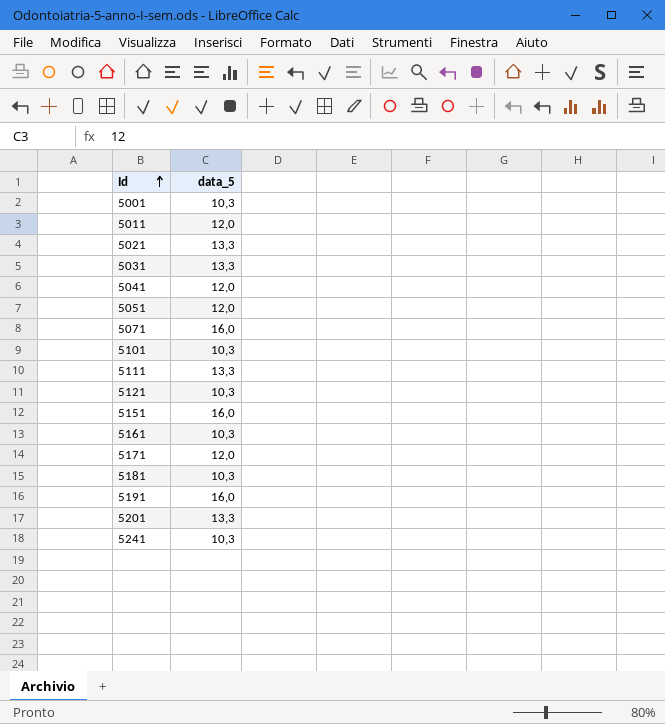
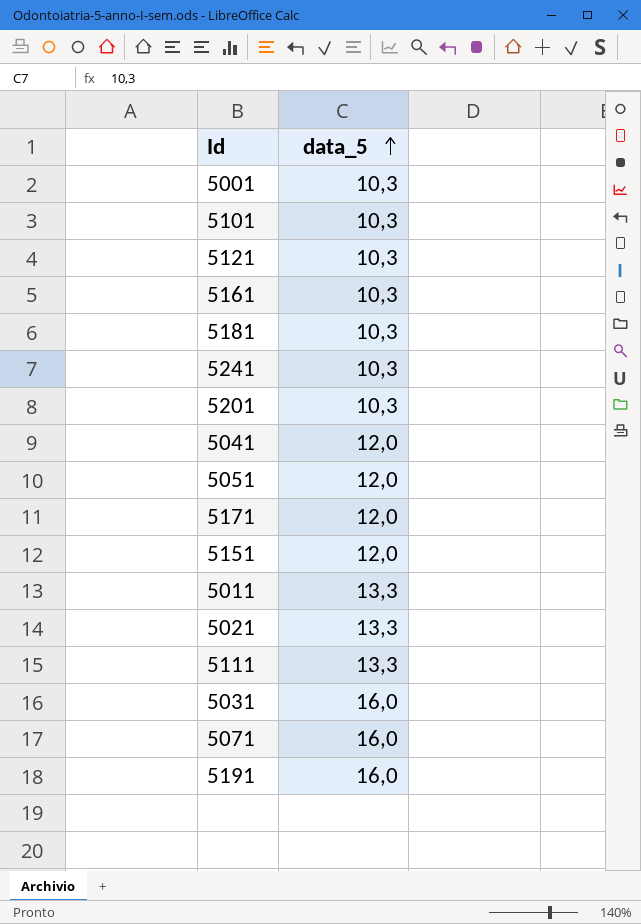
row order: Id ascending -> data_5 ascending
5201 | data_5: 13,3 -> 10,3
5151 | data_5: 16,0 -> 12,0
5011 | data_5: 12,0 -> 13,3
5031 | data_5: 13,3 -> 16,0

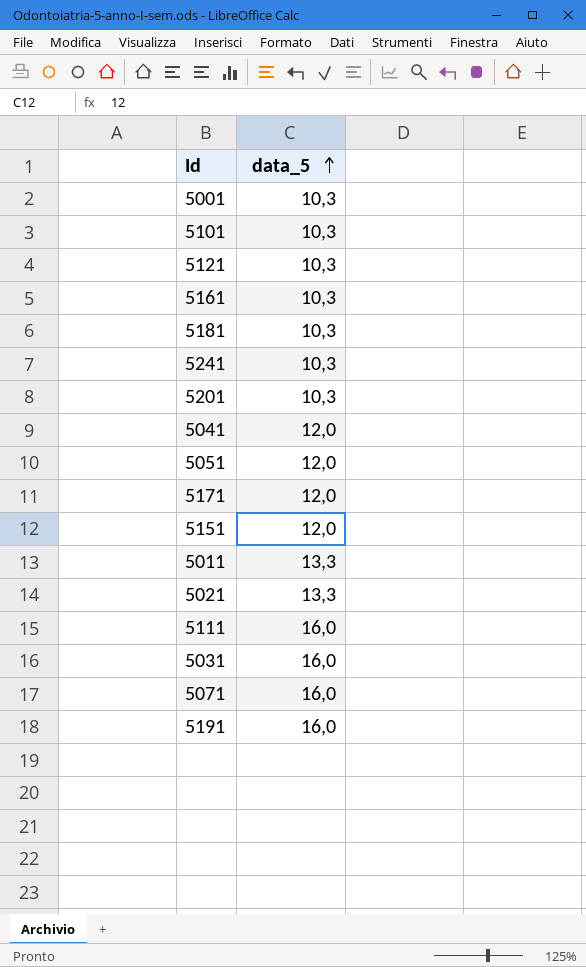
5111 | data_5: 13,3 -> 16,0

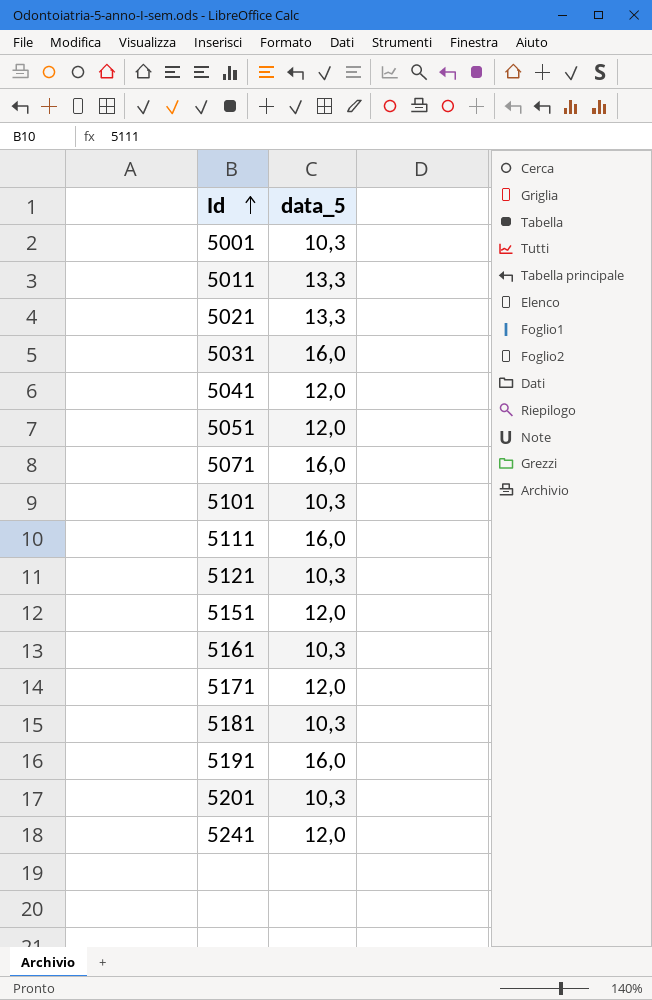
row order: data_5 ascending -> Id ascending
5241 | data_5: 10,3 -> 12,0

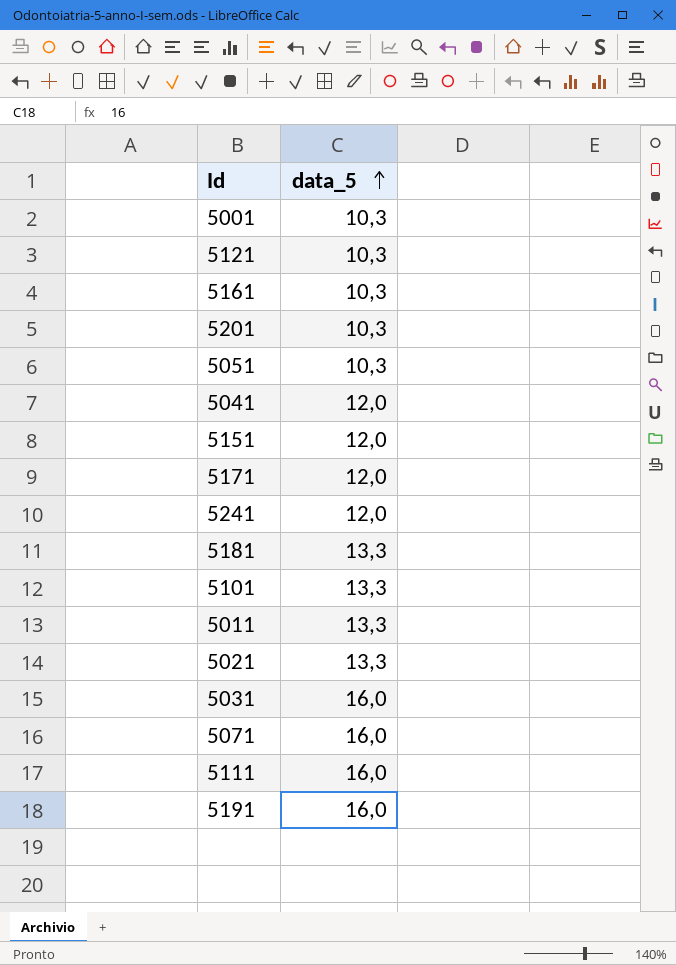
row order: Id ascending -> data_5 ascending
5051 | data_5: 12,0 -> 10,3
5181 | data_5: 10,3 -> 13,3
5101 | data_5: 10,3 -> 13,3

